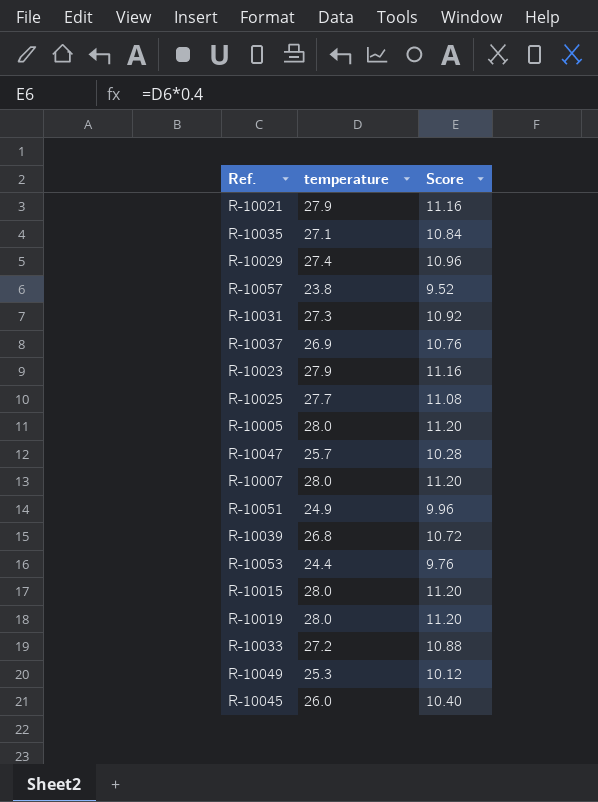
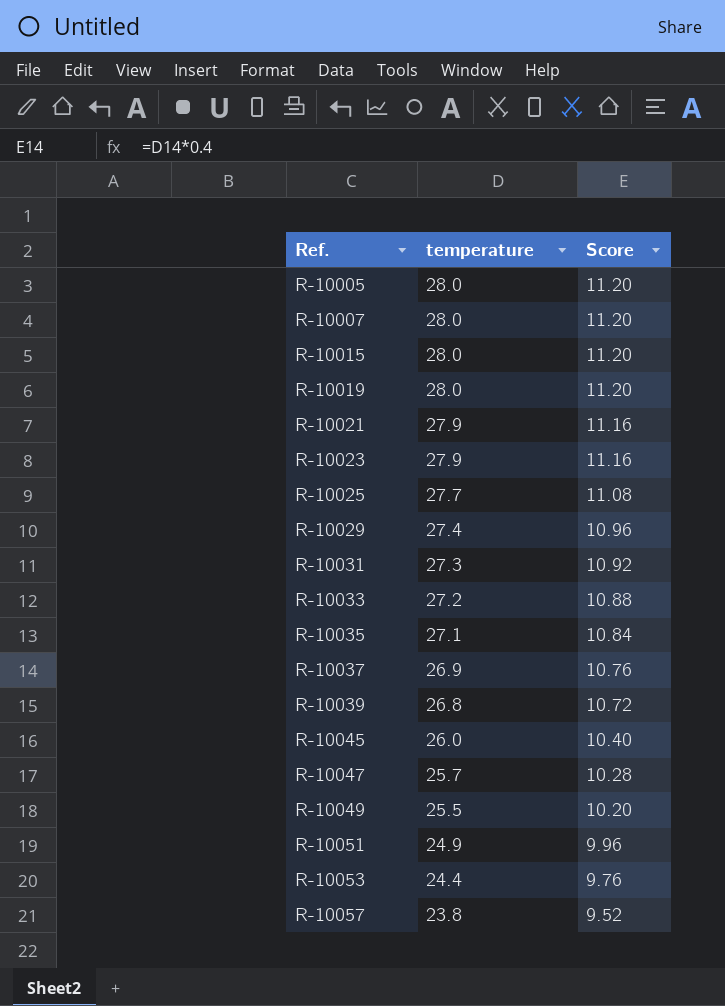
row order: none -> Ref. ascending
R-10049 | temperature: 25.3 -> 25.5
R-10049 | Score: 10.12 -> 10.20

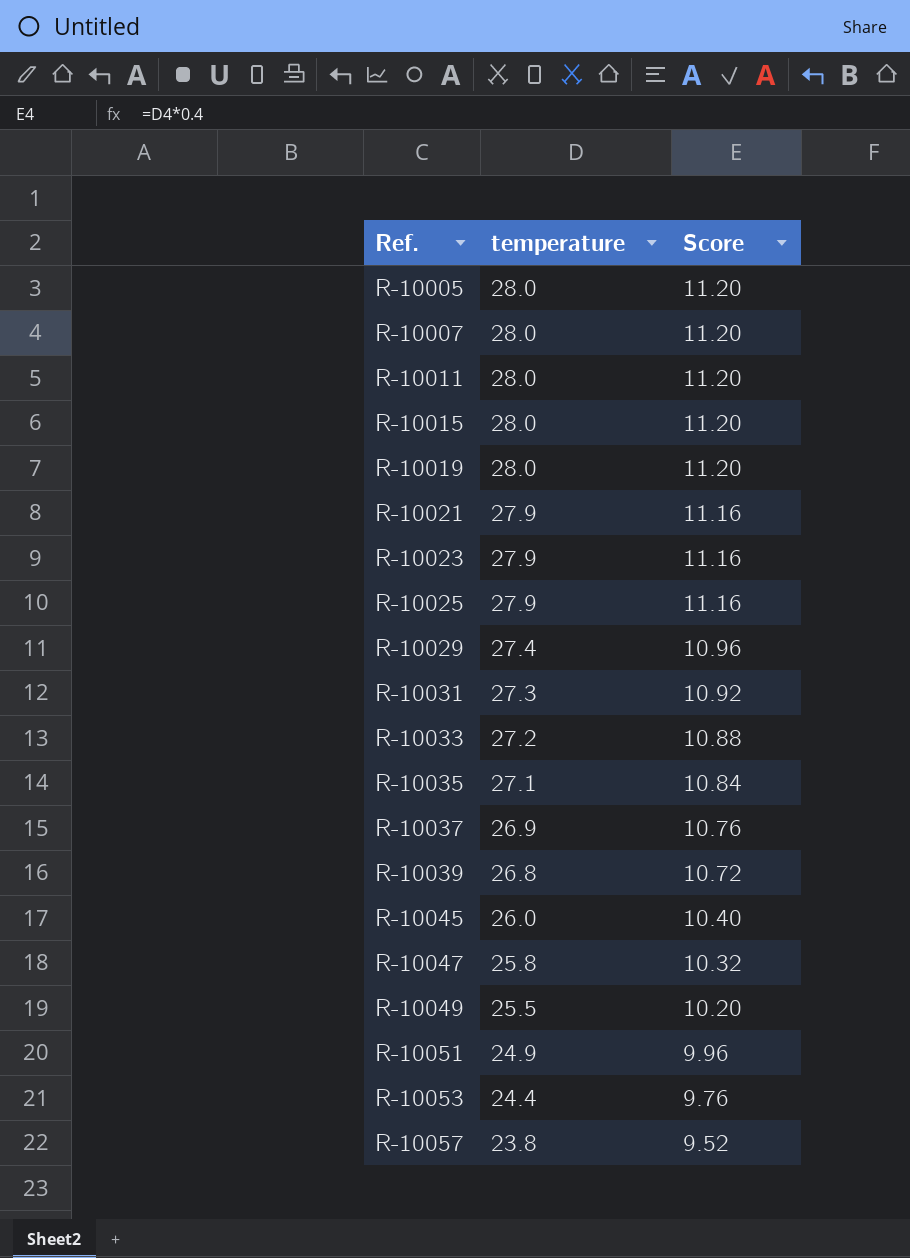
row R-10011: none -> 28.0 | 11.20
R-10025 | temperature: 27.7 -> 27.9
R-10025 | Score: 11.08 -> 11.16
R-10047 | temperature: 25.7 -> 25.8
R-10047 | Score: 10.28 -> 10.32

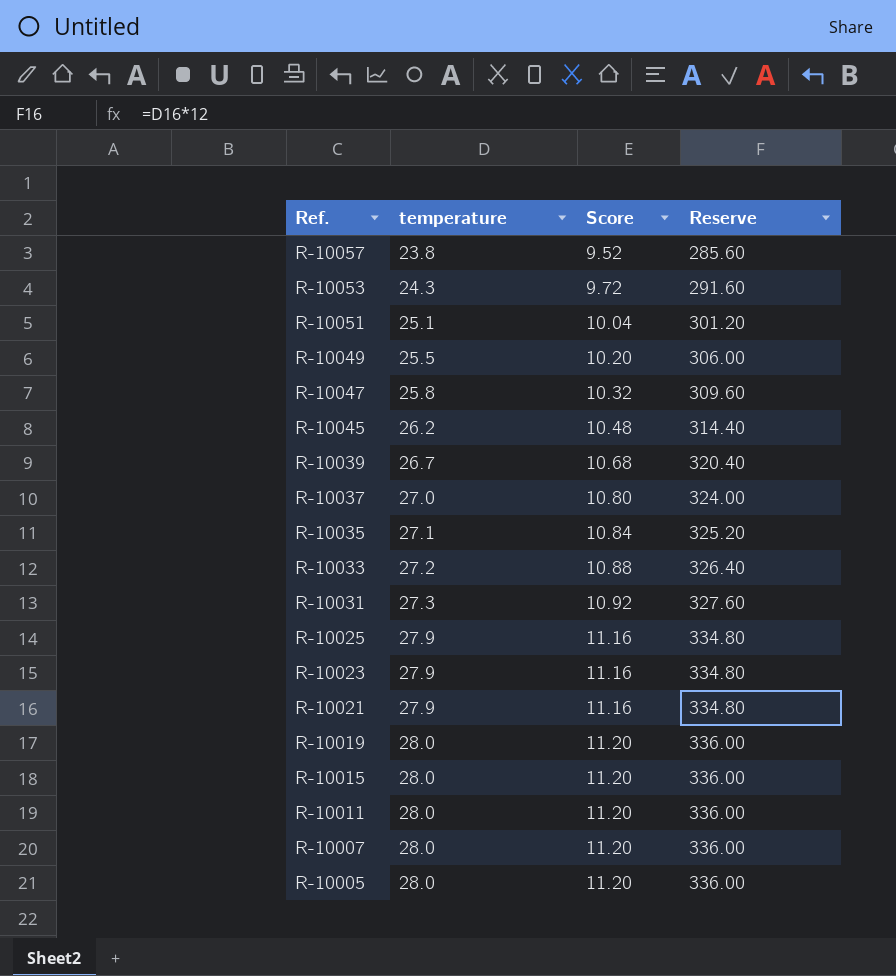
row order: Ref. ascending -> Ref. descending
column Reserve | formula: none -> [temperature] * 12
row R-10029: 27.4 | 10.96 -> none
R-10053 | temperature: 24.4 -> 24.3
R-10053 | Score: 9.76 -> 9.72
R-10051 | temperature: 24.9 -> 25.1
R-10051 | Score: 9.96 -> 10.04
R-10045 | temperature: 26.0 -> 26.2
R-10045 | Score: 10.40 -> 10.48
R-10039 | temperature: 26.8 -> 26.7
R-10039 | Score: 10.72 -> 10.68
R-10037 | temperature: 26.9 -> 27.0
R-10037 | Score: 10.76 -> 10.80

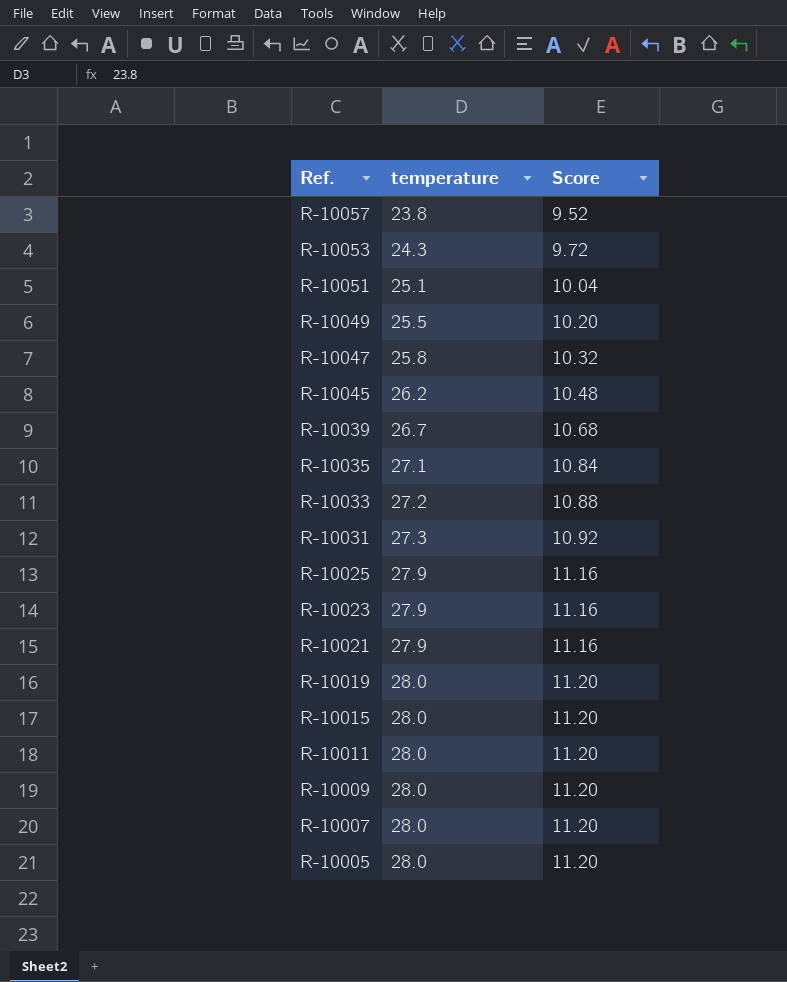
column Reserve | formula: [temperature] * 12 -> none
row R-10037: 27.0 | 10.80 | 324.00 -> none
row R-10009: none -> 28.0 | 11.20

